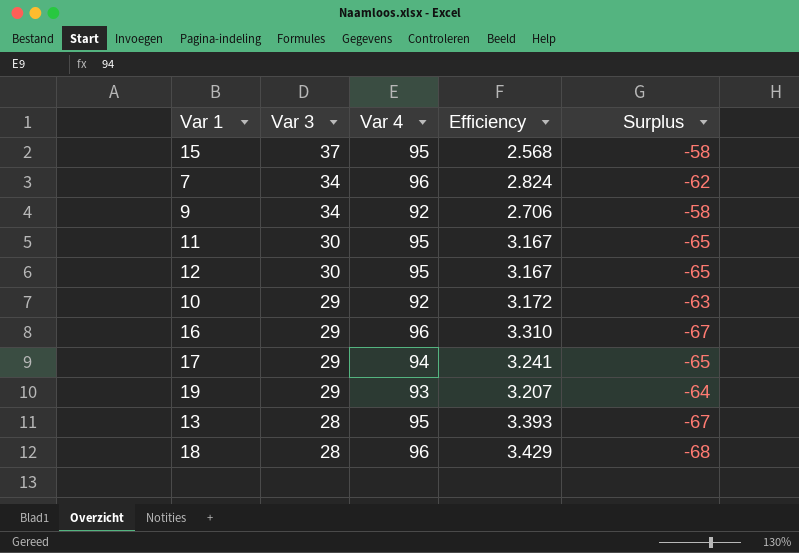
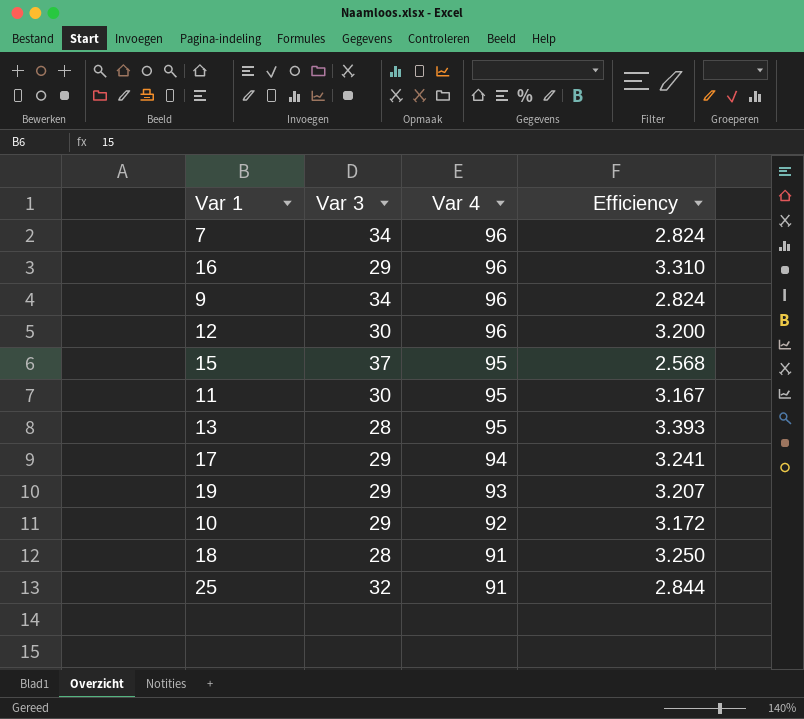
row order: Var 3 descending -> Var 4 descending
column Surplus | formula: [Var 3] - [Var 4] -> none
9 | Var 4: 92 -> 96
9 | Efficiency: 2.706 -> 2.824
12 | Var 4: 95 -> 96
12 | Efficiency: 3.167 -> 3.200
18 | Var 4: 96 -> 91
18 | Efficiency: 3.429 -> 3.250
row 25: none -> 32 | 91 | 2.844

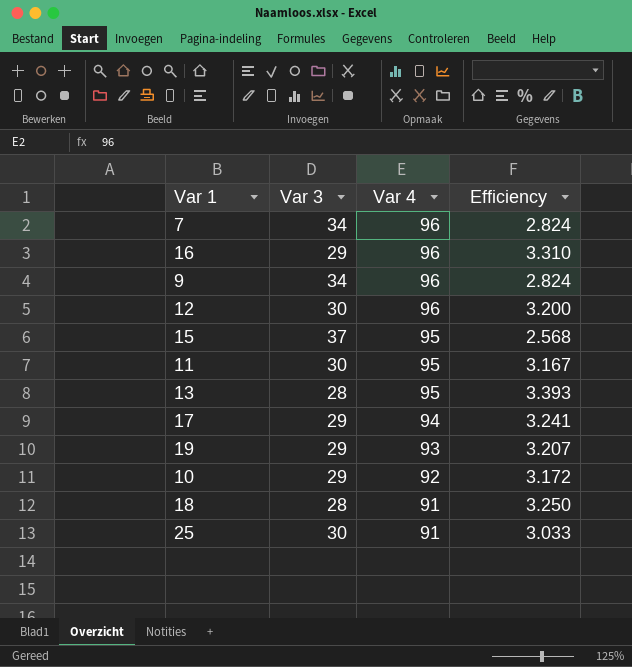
25 | Var 3: 32 -> 30
25 | Efficiency: 2.844 -> 3.033

